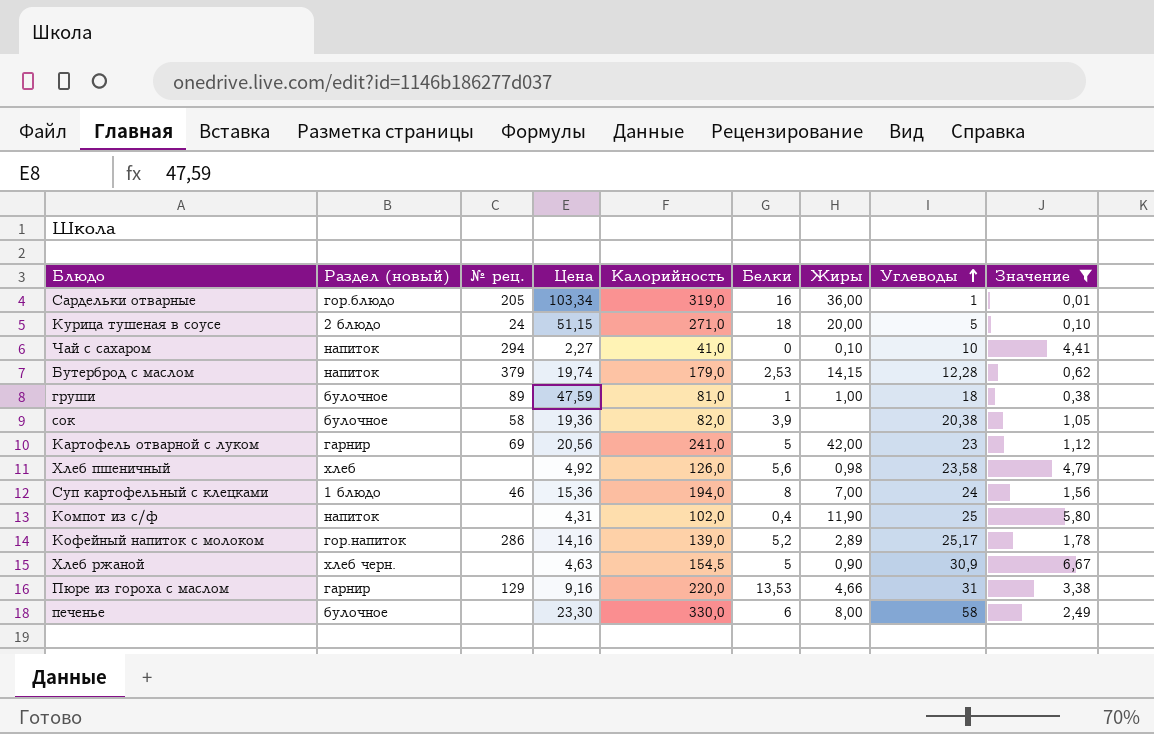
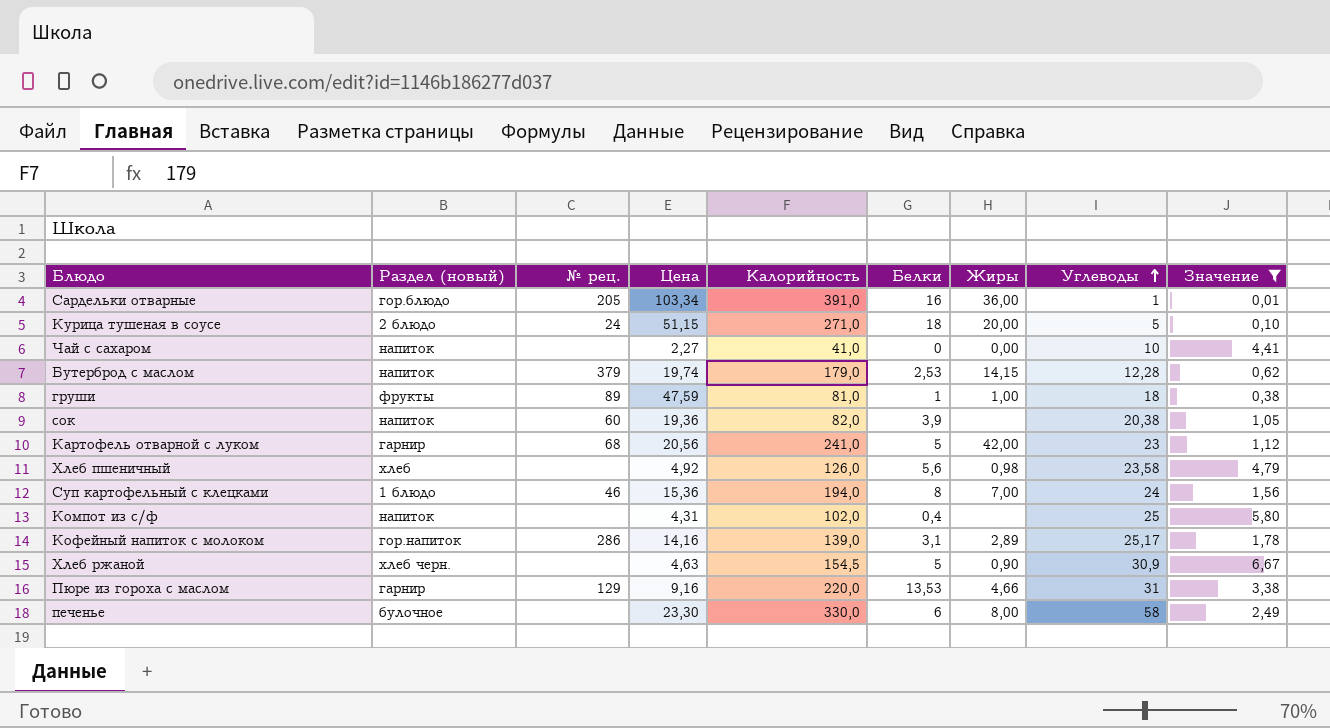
Сардельки отварные | Калорийность: 319,0 -> 391,0
Чай с сахаром | № рец.: 294 -> none
Чай с сахаром | Жиры: 0,10 -> 0,00
груши | Раздел (новый): булочное -> фрукты
сок | Раздел (новый): булочное -> напиток
сок | № рец.: 58 -> 60
Картофель отварной с луком | № рец.: 69 -> 68
Компот из с/ф | Жиры: 11,90 -> none
Кофейный напиток с молоком | Белки: 5,2 -> 3,1

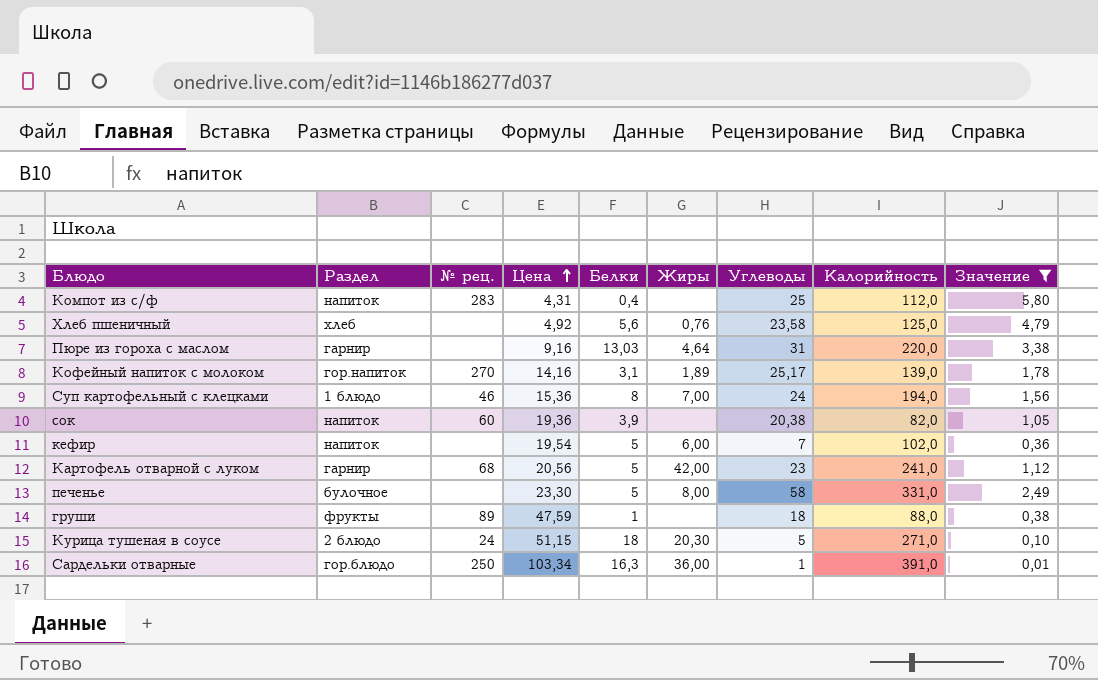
row order: Углеводы ascending -> Цена ascending
column name: Раздел (новый) -> Раздел
column Калорийность | position: 5 -> 8
row Чай с сахаром: напиток | none | 2,27 | 41,0 | 0 | 0,00 | 10 | 4,41 -> none
row Бутерброд с маслом: напиток | 379 | 19,74 | 179,0 | 2,53 | 14,15 | 12,28 | 0,62 -> none
row Хлеб ржаной: хлеб черн. | none | 4,63 | 154,5 | 5 | 0,90 | 30,9 | 6,67 -> none
Компот из с/ф | № рец.: none -> 283
Компот из с/ф | Калорийность: 102,0 -> 112,0
Хлеб пшеничный | Жиры: 0,98 -> 0,76
Хлеб пшеничный | Калорийность: 126,0 -> 125,0
Пюре из гороха с маслом | № рец.: 129 -> none
Пюре из гороха с маслом | Белки: 13,53 -> 13,03
Пюре из гороха с маслом | Жиры: 4,66 -> 4,64
Кофейный напиток с молоком | № рец.: 286 -> 270
Кофейный напиток с молоком | Жиры: 2,89 -> 1,89
row кефир: none -> напиток | none | 19,54 | 5 | 6,00 | 7 | 102,0 | 0,36
печенье | Белки: 6 -> 5
печенье | Калорийность: 330,0 -> 331,0
груши | Жиры: 1,00 -> none
груши | Калорийность: 81,0 -> 88,0
Курица тушеная в соусе | Жиры: 20,00 -> 20,30
Сардельки отварные | № рец.: 205 -> 250
Сардельки отварные | Белки: 16 -> 16,3

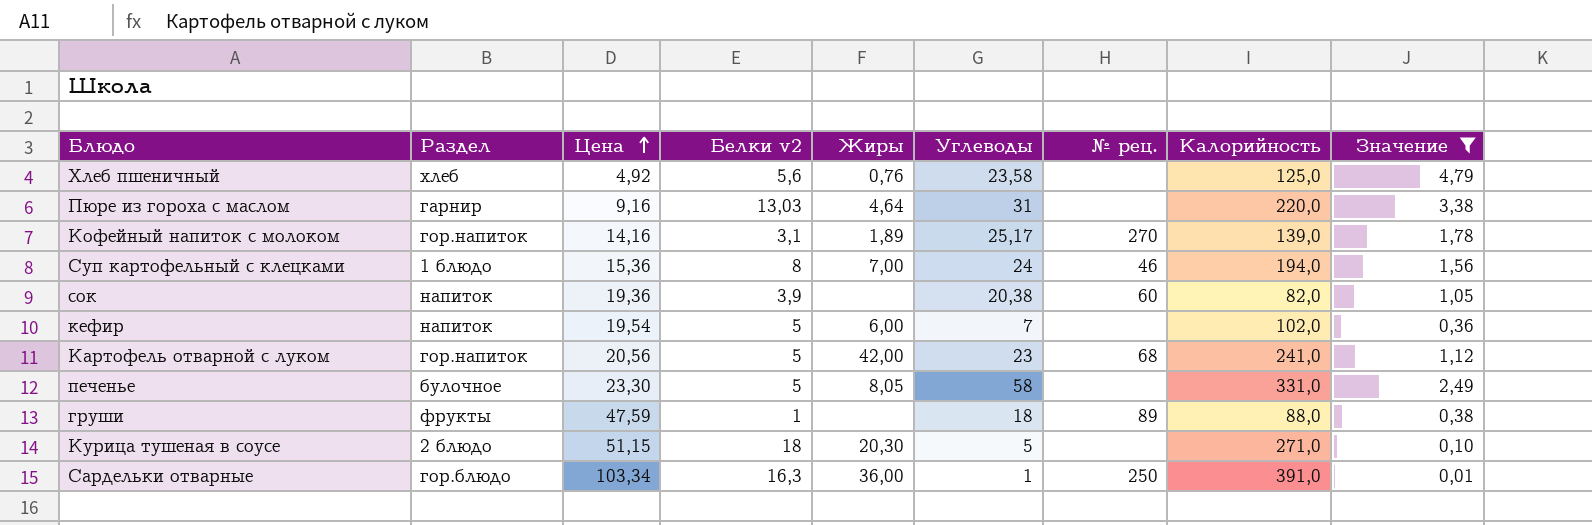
column name: Белки -> Белки v2
column № рец. | position: 3 -> 7
row Компот из с/ф: напиток | 283 | 4,31 | 0,4 | none | 25 | 112,0 | 5,80 -> none
Картофель отварной с луком | Раздел: гарнир -> гор.напиток
печенье | Жиры: 8,00 -> 8,05
Курица тушеная в соусе | № рец.: 24 -> none

